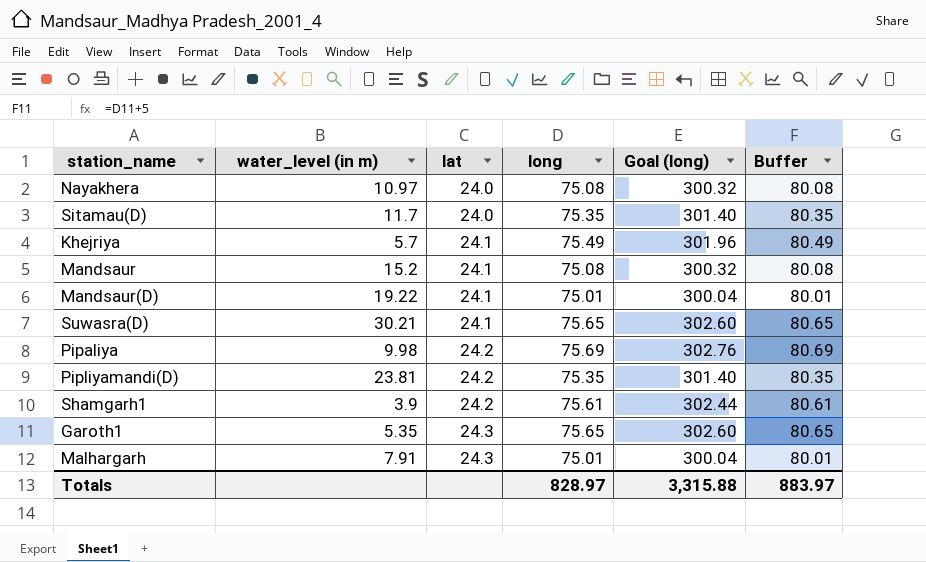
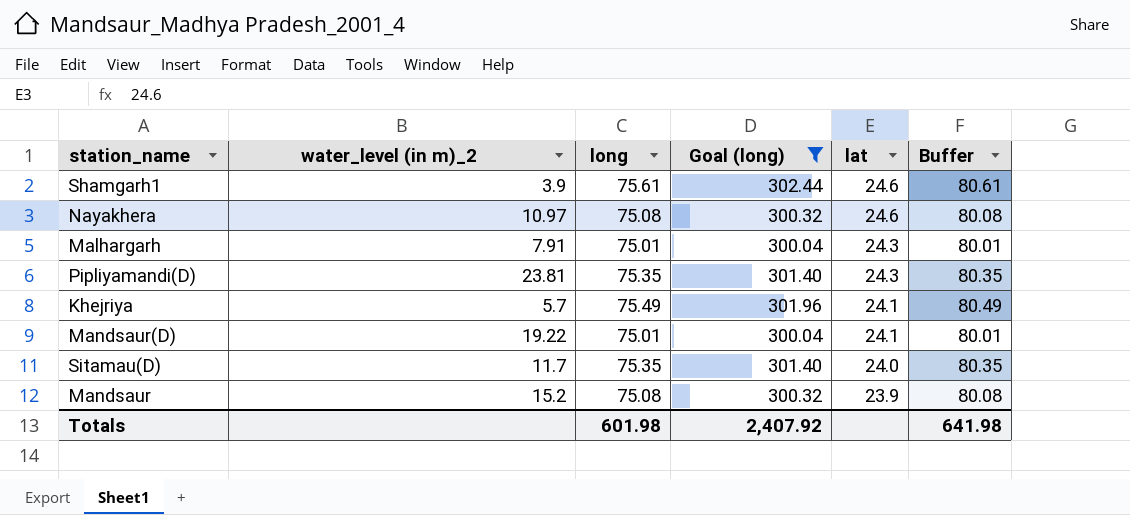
filter: none -> Goal (long) <= 302.44
row order: lat ascending -> lat descending
column name: water_level (in m) -> water_level (in m)_2
column lat | position: 3 -> 5
Shamgarh1 | lat: 24.2 -> 24.6
Nayakhera | lat: 24.0 -> 24.6
Pipliyamandi(D) | lat: 24.2 -> 24.3
Mandsaur | lat: 24.1 -> 23.9
Totals | long: 828.97 -> 601.98
Totals | Goal (long): 3,315.88 -> 2,407.92
Totals | Buffer: 883.97 -> 641.98

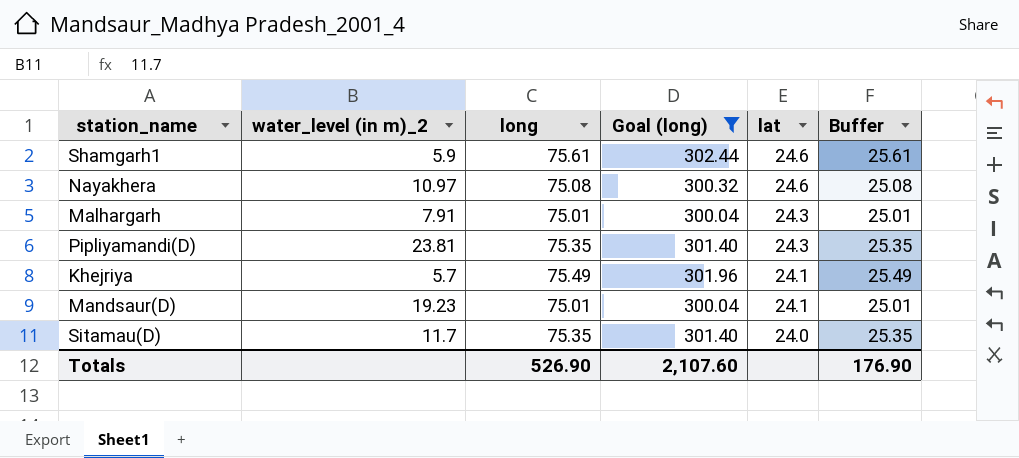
column Buffer | formula: [long] + 5 -> [long] - 50
row Mandsaur: 15.2 | 75.08 | 300.32 | 23.9 | 80.08 -> none
Shamgarh1 | water_level (in m)_2: 3.9 -> 5.9
Mandsaur(D) | water_level (in m)_2: 19.22 -> 19.23
Totals | long: 601.98 -> 526.90
Totals | Goal (long): 2,407.92 -> 2,107.60
Totals | Buffer: 641.98 -> 176.90

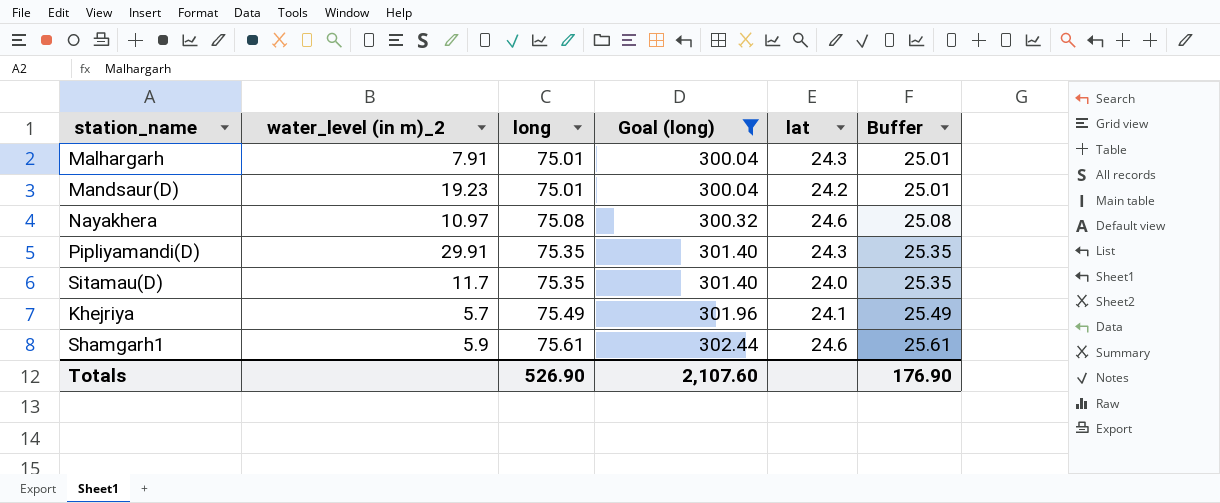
row order: lat descending -> long ascending
Mandsaur(D) | lat: 24.1 -> 24.2
Pipliyamandi(D) | water_level (in m)_2: 23.81 -> 29.91

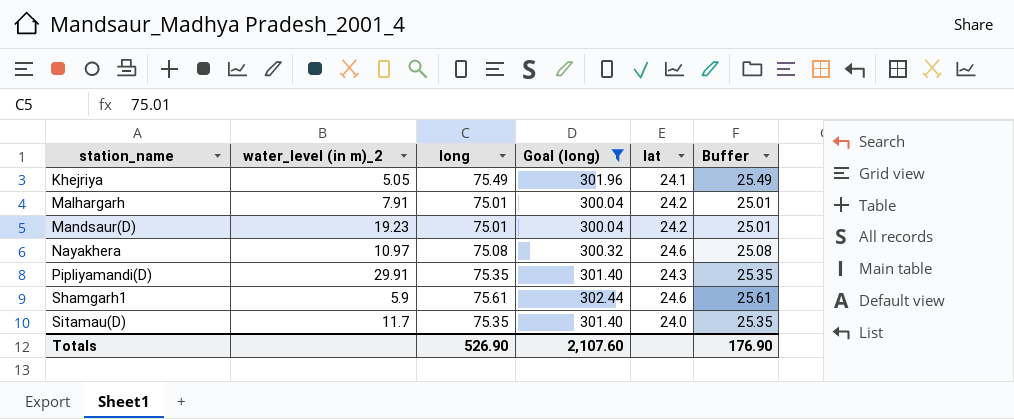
row order: long ascending -> station_name ascending
Khejriya | water_level (in m)_2: 5.7 -> 5.05
Malhargarh | lat: 24.3 -> 24.2

